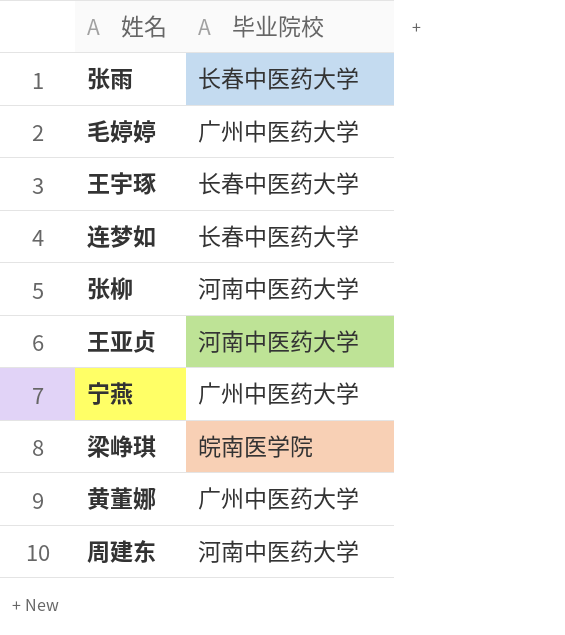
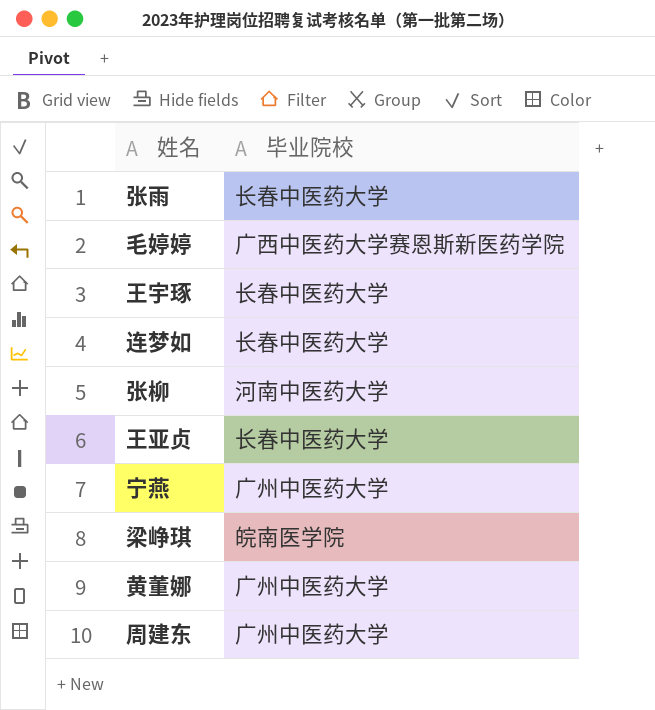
毛婷婷 | 毕业院校: 广州中医药大学 -> 广西中医药大学赛恩斯新医药学院
王亚贞 | 毕业院校: 河南中医药大学 -> 长春中医药大学
周建东 | 毕业院校: 河南中医药大学 -> 广州中医药大学

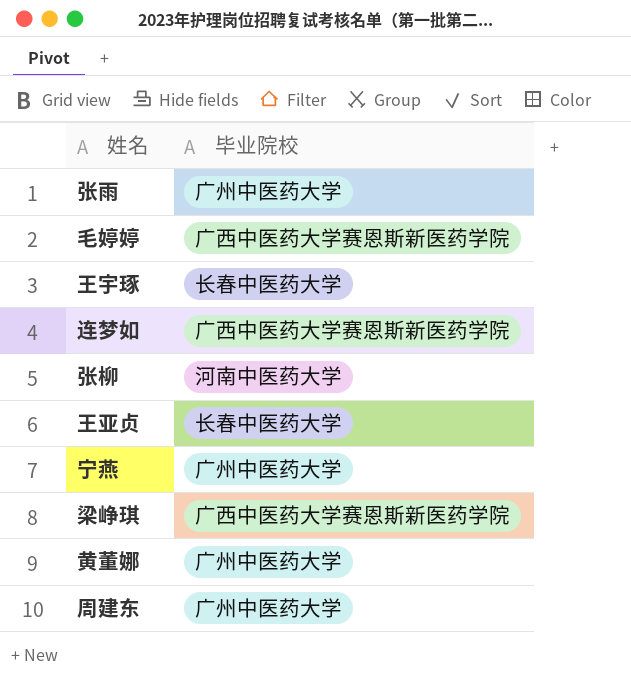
张雨 | 毕业院校: 长春中医药大学 -> 广州中医药大学
连梦如 | 毕业院校: 长春中医药大学 -> 广西中医药大学赛恩斯新医药学院
梁峥琪 | 毕业院校: 皖南医学院 -> 广西中医药大学赛恩斯新医药学院

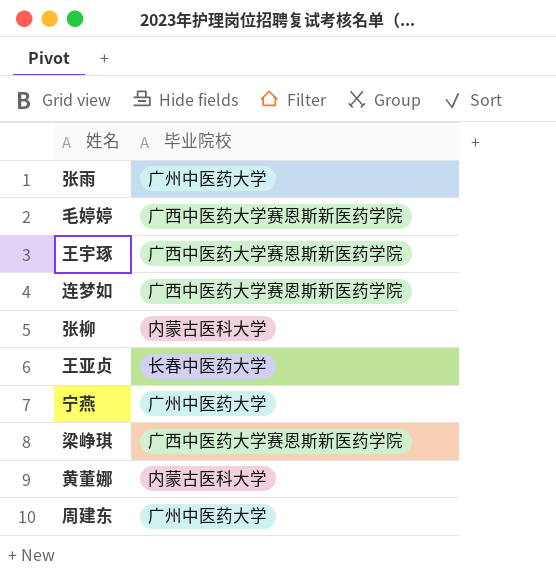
王宇琢 | 毕业院校: 长春中医药大学 -> 广西中医药大学赛恩斯新医药学院
张柳 | 毕业院校: 河南中医药大学 -> 内蒙古医科大学
黄董娜 | 毕业院校: 广州中医药大学 -> 内蒙古医科大学

